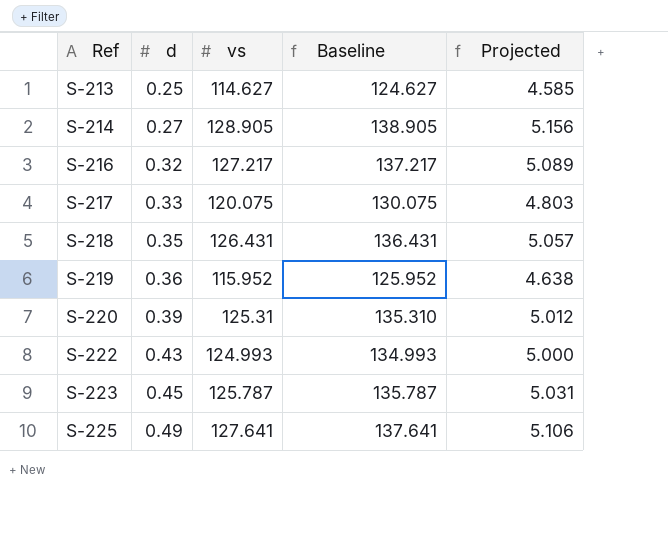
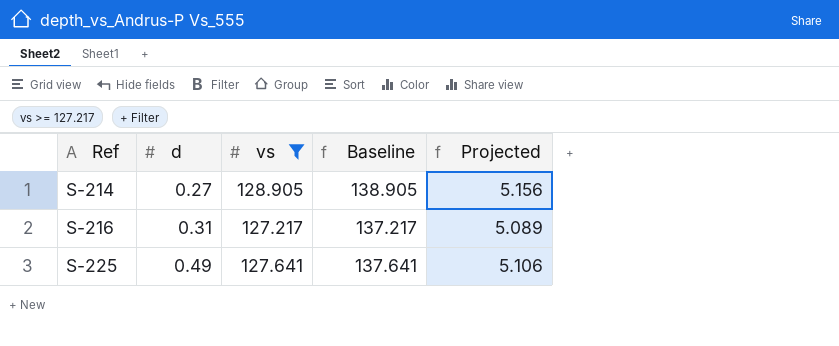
filter: none -> vs >= 127.217
S-216 | d: 0.32 -> 0.31

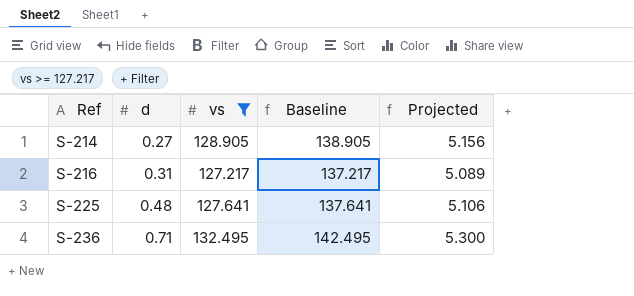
S-225 | d: 0.49 -> 0.48
row S-236: none -> 0.71 | 132.495 | 142.495 | 5.300

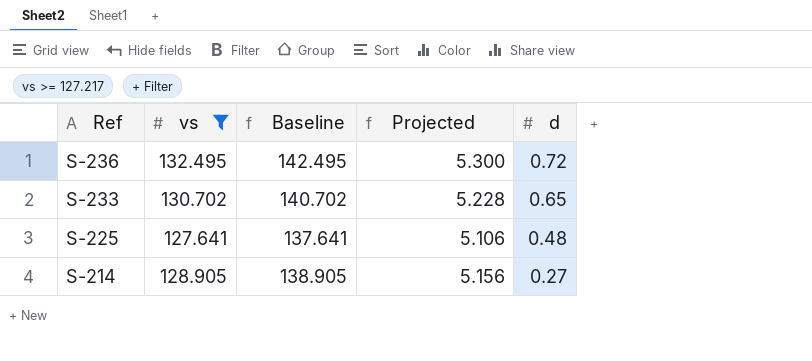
row order: Ref ascending -> Ref descending
column d | position: 2 -> 5
row S-216: 0.31 | 127.217 | 137.217 | 5.089 -> none
S-236 | d: 0.71 -> 0.72
row S-233: none -> 130.702 | 140.702 | 5.228 | 0.65

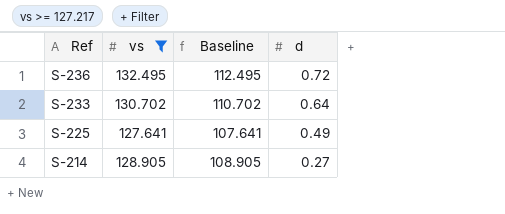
column Projected | formula: [vs] * 0.04 -> none
column Baseline | formula: [vs] + 10 -> [vs] - 20
S-233 | d: 0.65 -> 0.64
S-225 | d: 0.48 -> 0.49

